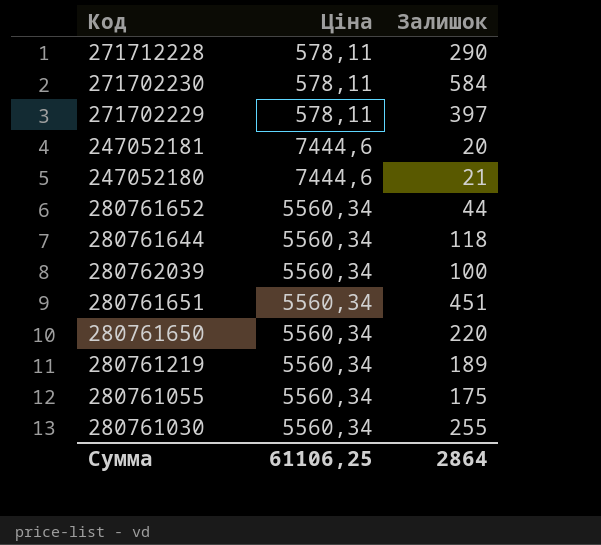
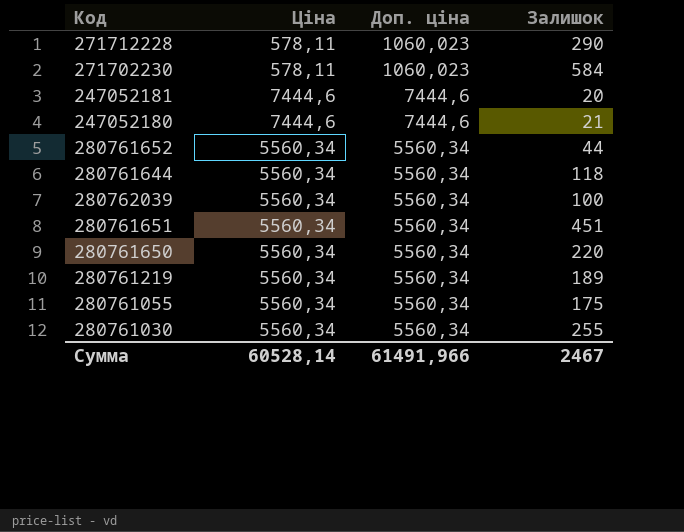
column Доп. ціна | position: none -> 3
row 271702229: 578,11 | 397 -> none
Сумма | Ціна: 61106,25 -> 60528,14
Сумма | Залишок: 2864 -> 2467

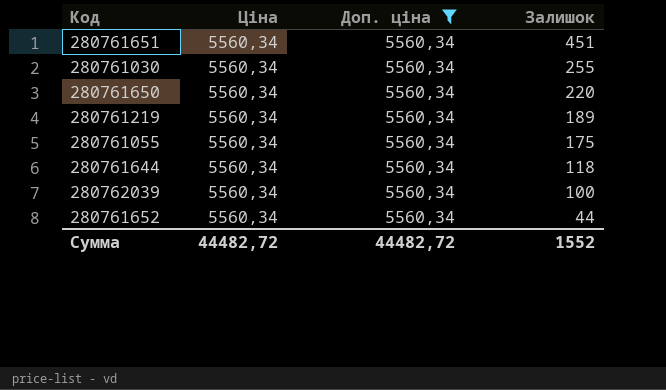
filter: none -> Доп. ціна = 5560,34
row order: none -> Залишок descending
Сумма | Ціна: 60528,14 -> 44482,72
Сумма | Доп. ціна: 61491,966 -> 44482,72
Сумма | Залишок: 2467 -> 1552

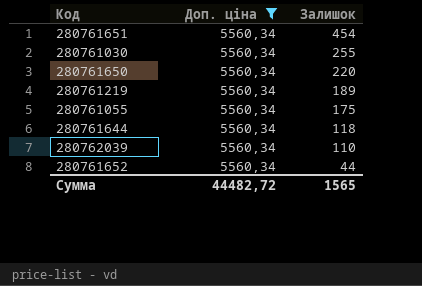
column Ціна | position: 2 -> none
280761651 | Залишок: 451 -> 454
280762039 | Залишок: 100 -> 110
Сумма | Залишок: 1552 -> 1565

